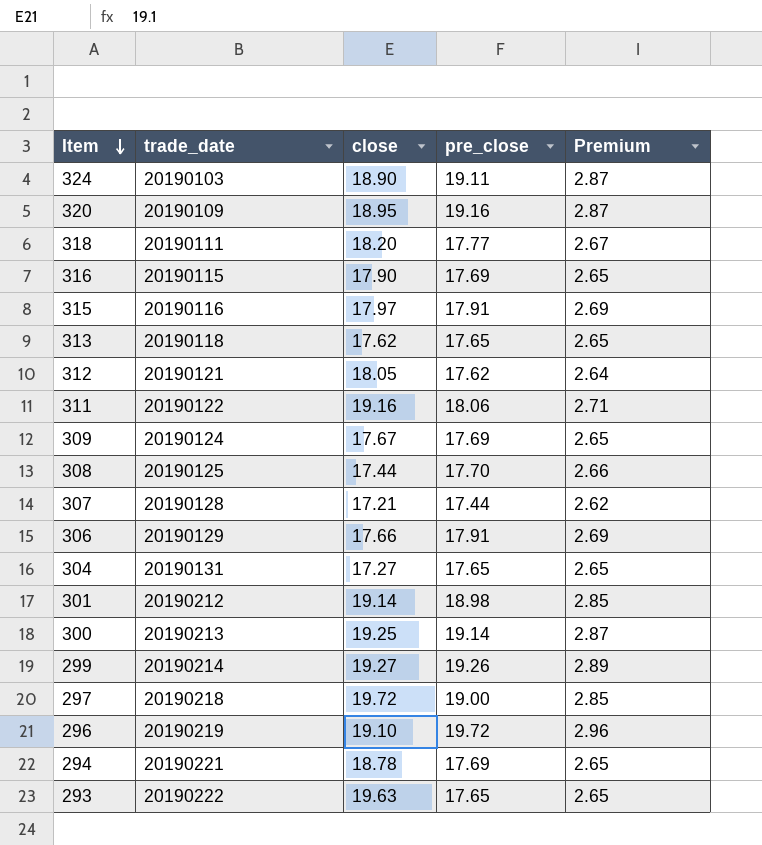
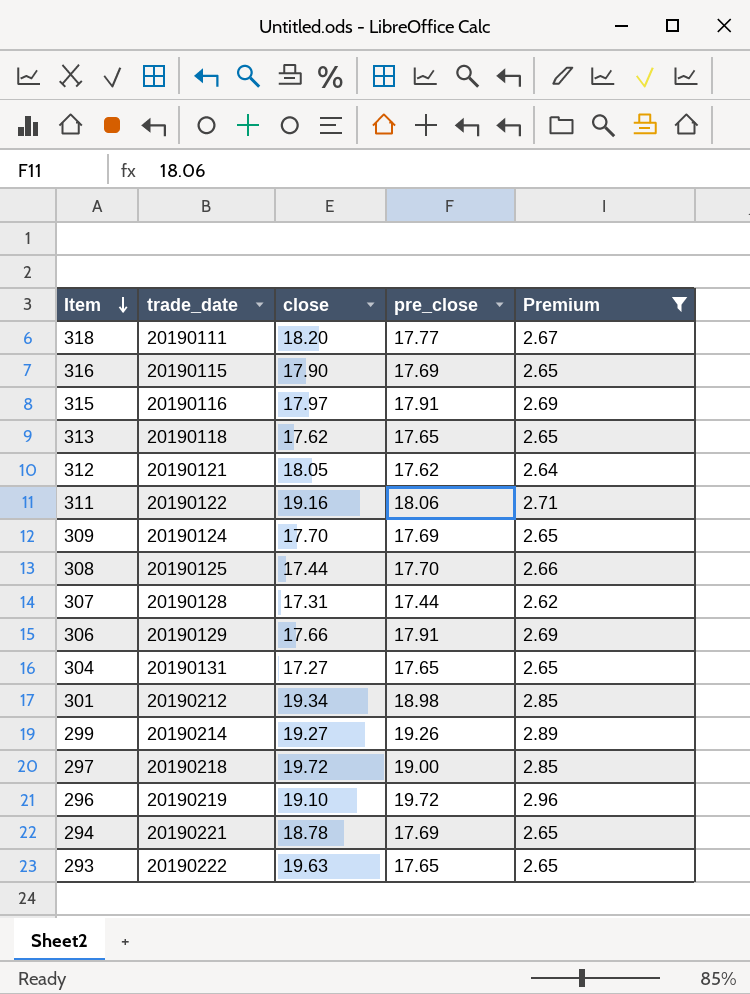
filter: none -> Premium != 2.87
309 | close: 17.67 -> 17.70
307 | close: 17.21 -> 17.31
301 | close: 19.14 -> 19.34

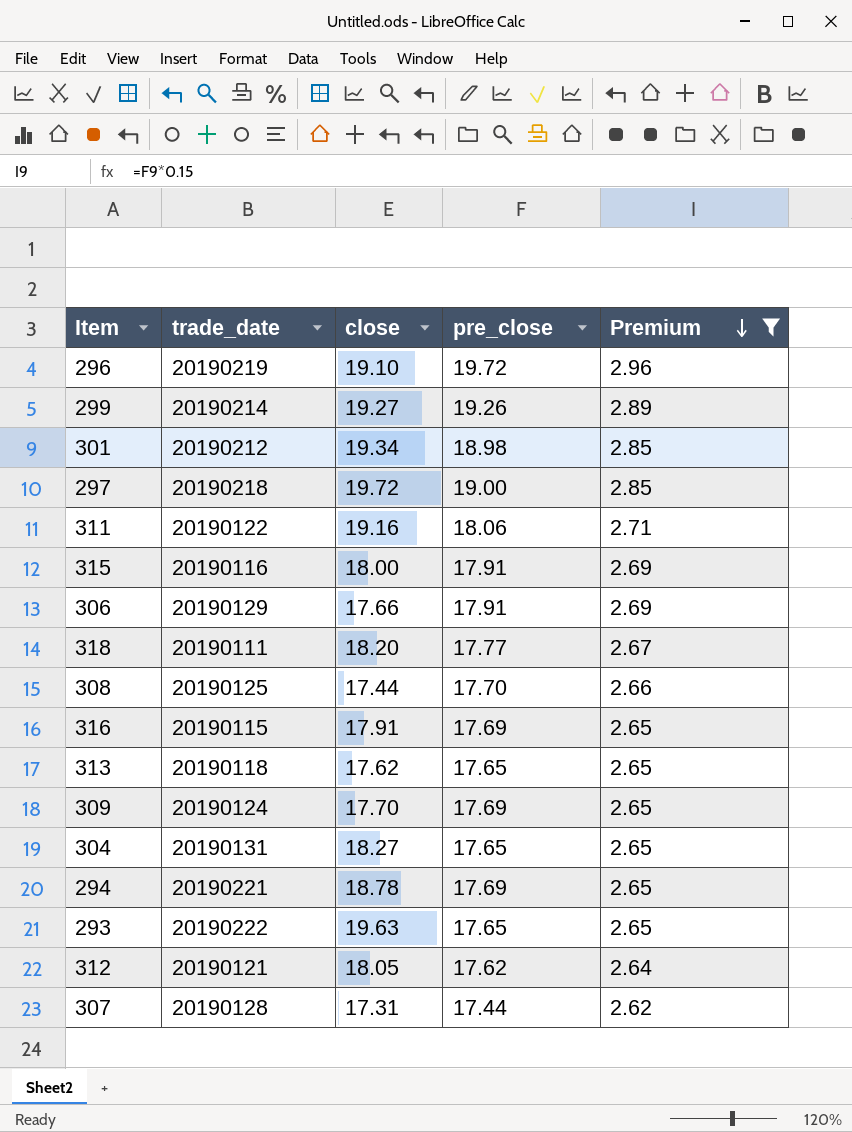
row order: Item descending -> Premium descending
315 | close: 17.97 -> 18.00
316 | close: 17.90 -> 17.91
304 | close: 17.27 -> 18.27

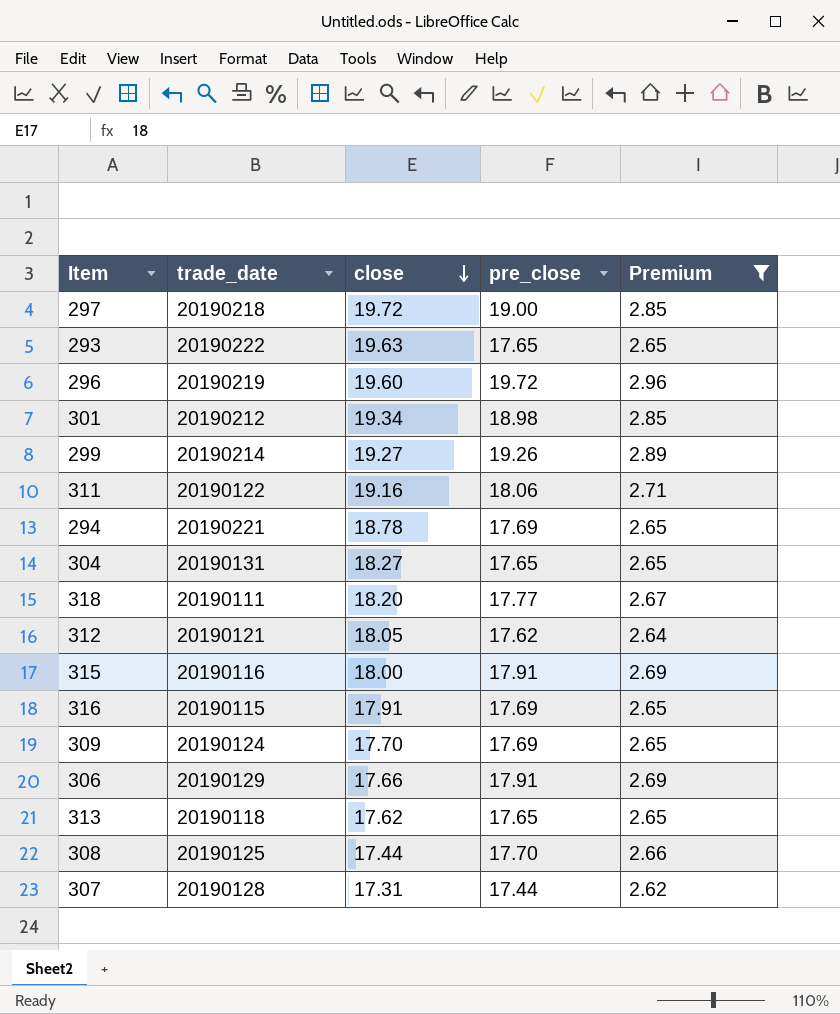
row order: Premium descending -> close descending
296 | close: 19.10 -> 19.60

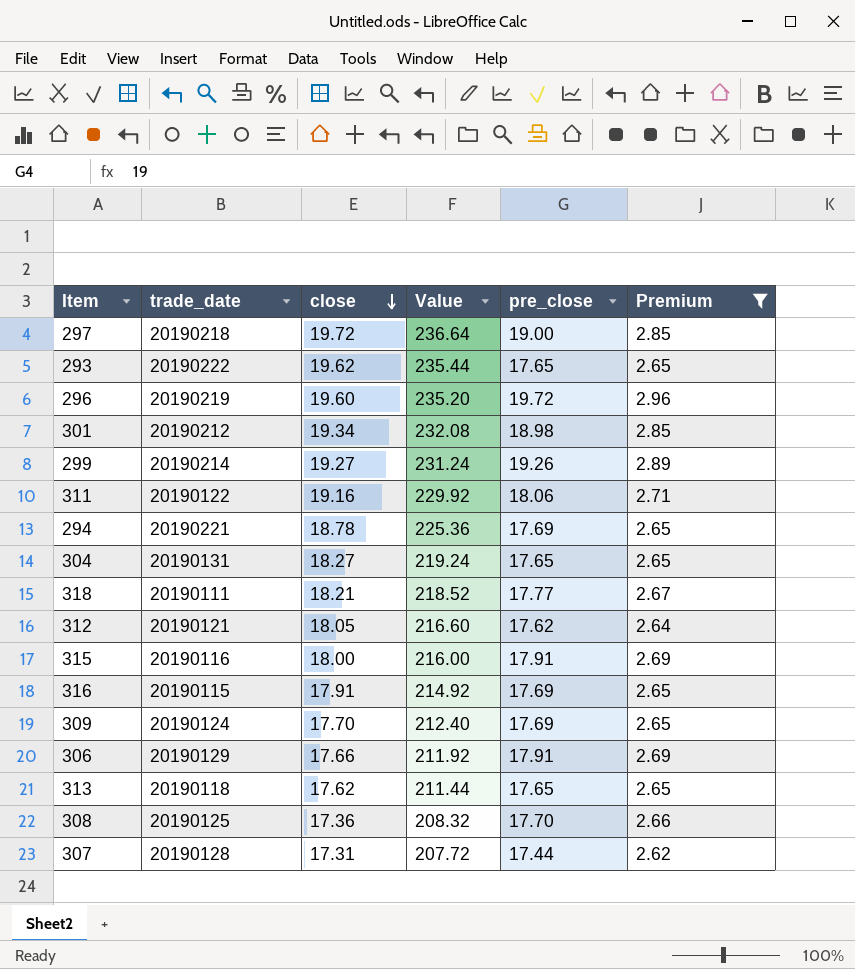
column Value | formula: none -> [close] * 12
293 | close: 19.63 -> 19.62
318 | close: 18.20 -> 18.21
308 | close: 17.44 -> 17.36

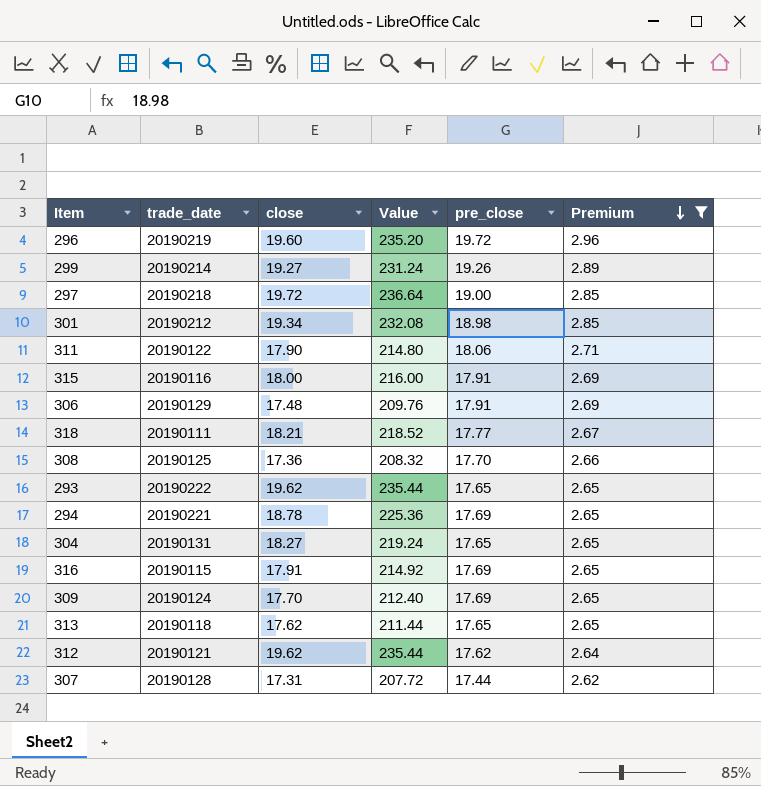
row order: close descending -> Premium descending
311 | close: 19.16 -> 17.90
311 | Value: 229.92 -> 214.80
306 | close: 17.66 -> 17.48
306 | Value: 211.92 -> 209.76
312 | close: 18.05 -> 19.62
312 | Value: 216.60 -> 235.44

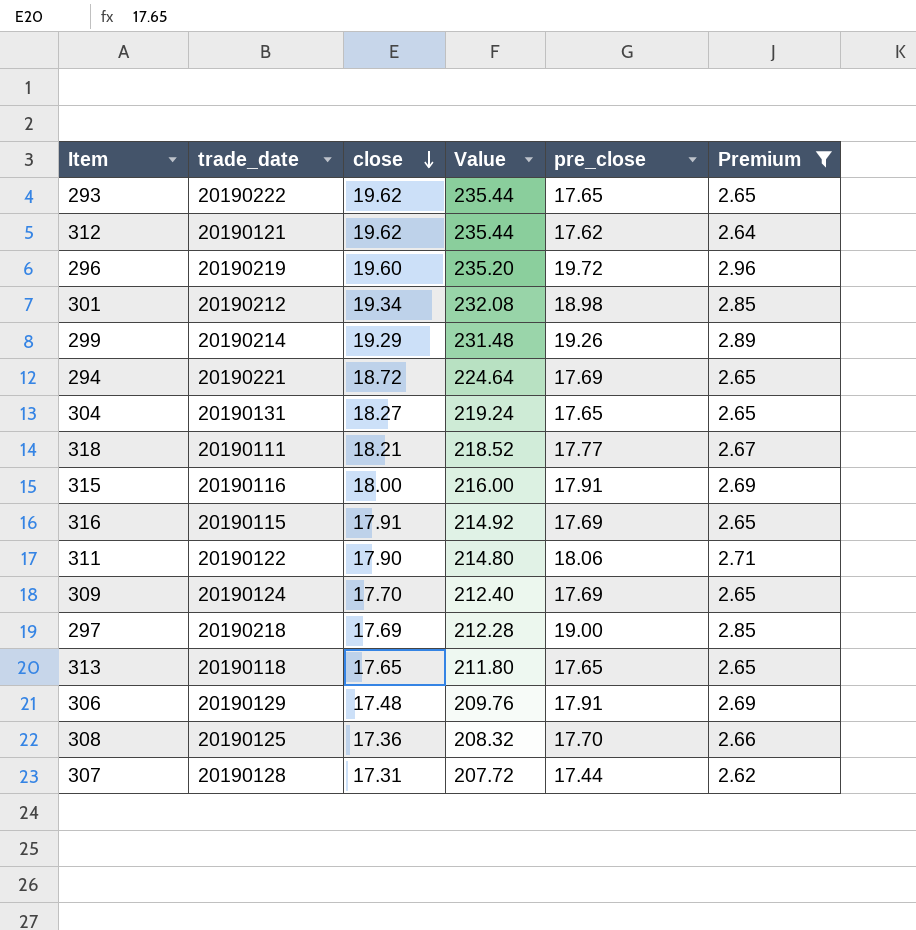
row order: Premium descending -> close descending
299 | close: 19.27 -> 19.29
299 | Value: 231.24 -> 231.48
294 | close: 18.78 -> 18.72
294 | Value: 225.36 -> 224.64
297 | close: 19.72 -> 17.69
297 | Value: 236.64 -> 212.28
313 | close: 17.62 -> 17.65
313 | Value: 211.44 -> 211.80

